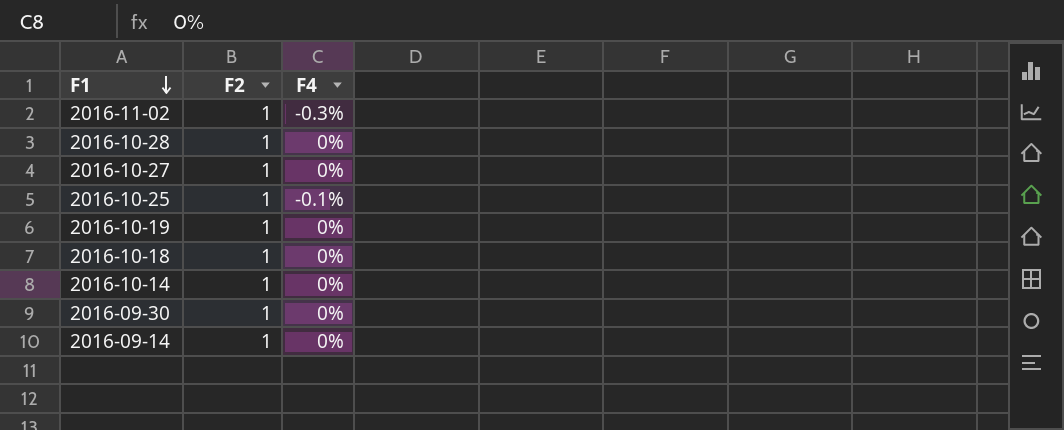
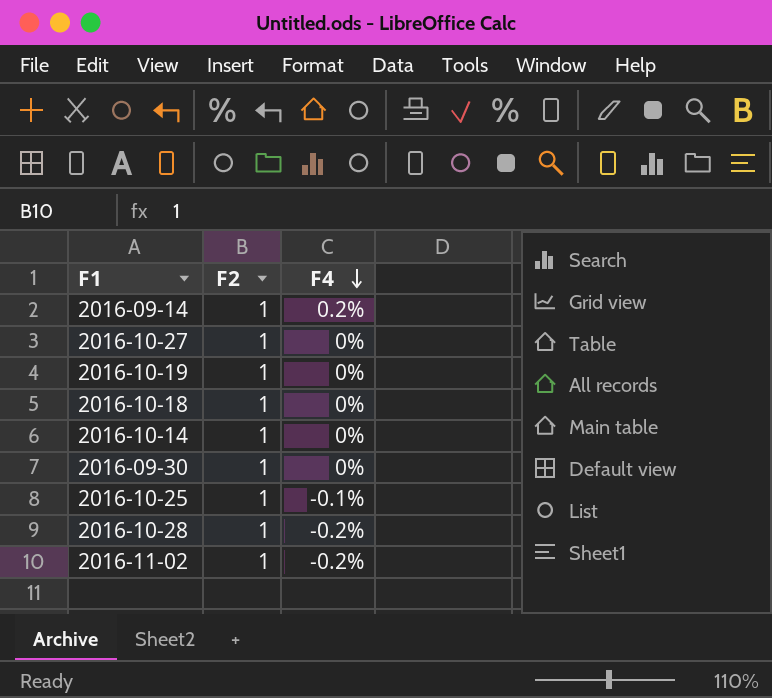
row order: F1 descending -> F4 descending
2016-09-14 | F4: 0% -> 0.2%
2016-10-28 | F4: 0% -> -0.2%
2016-11-02 | F4: -0.3% -> -0.2%

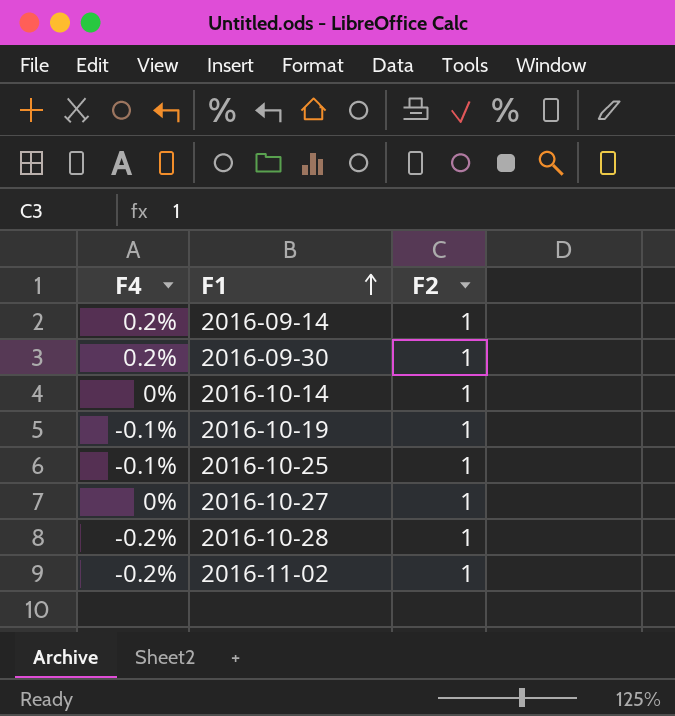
row order: F4 descending -> F1 ascending
column F4 | position: 3 -> 1
row 2016-10-18: 1 | 0% -> none
2016-09-30 | F4: 0% -> 0.2%
2016-10-19 | F4: 0% -> -0.1%

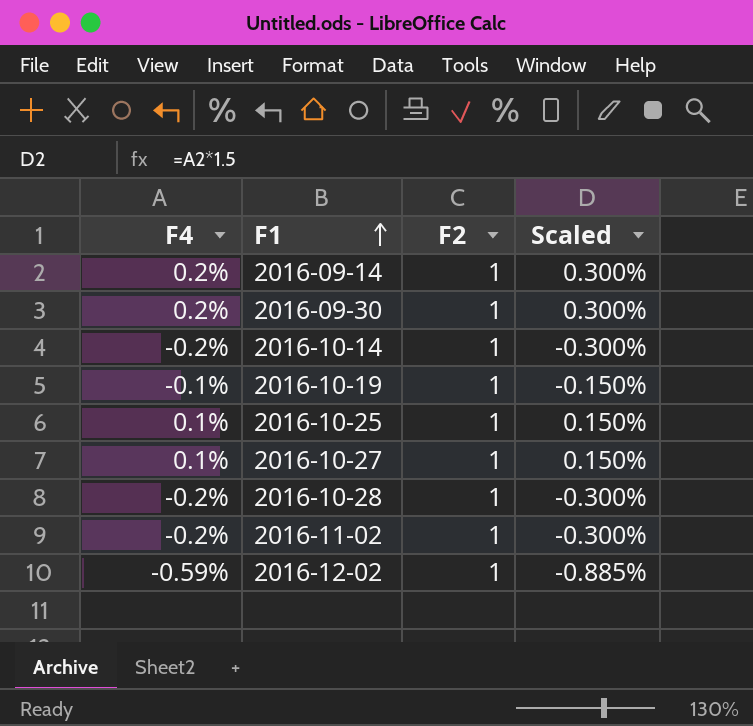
column Scaled | formula: none -> [F4] * 1.5
2016-10-14 | F4: 0% -> -0.2%
2016-10-25 | F4: -0.1% -> 0.1%
2016-10-27 | F4: 0% -> 0.1%
row 2016-12-02: none -> -0.59% | 1 | -0.885%

